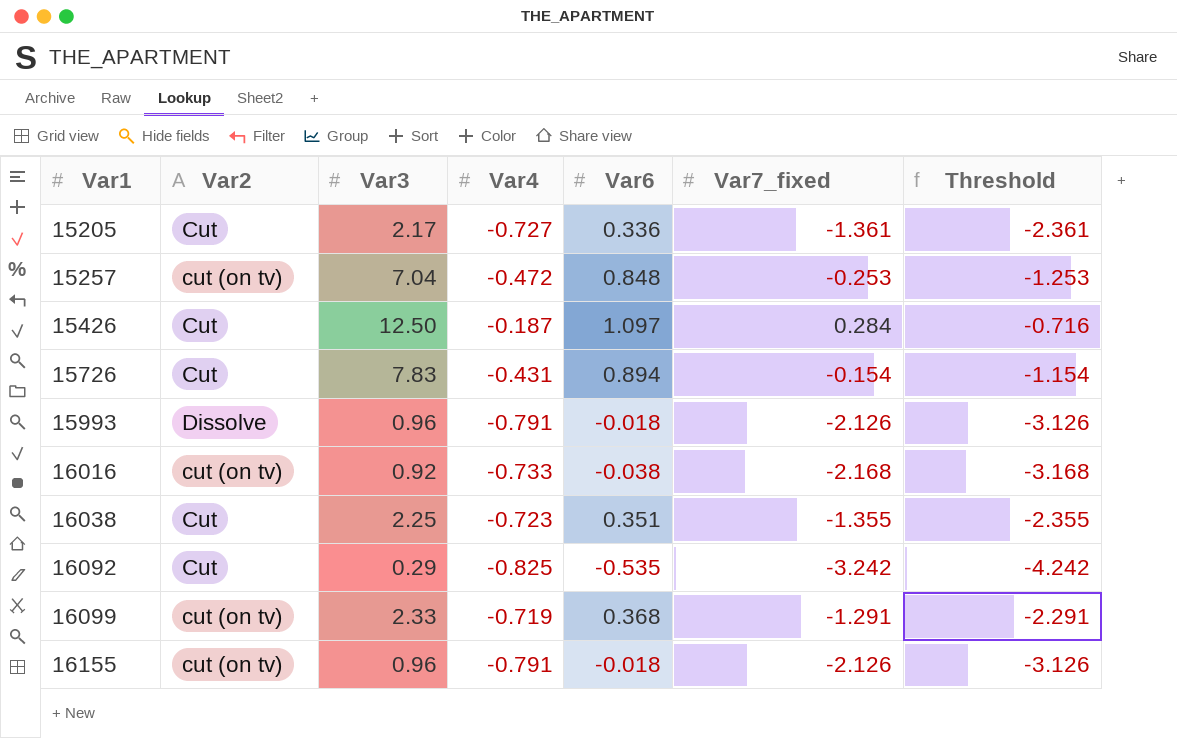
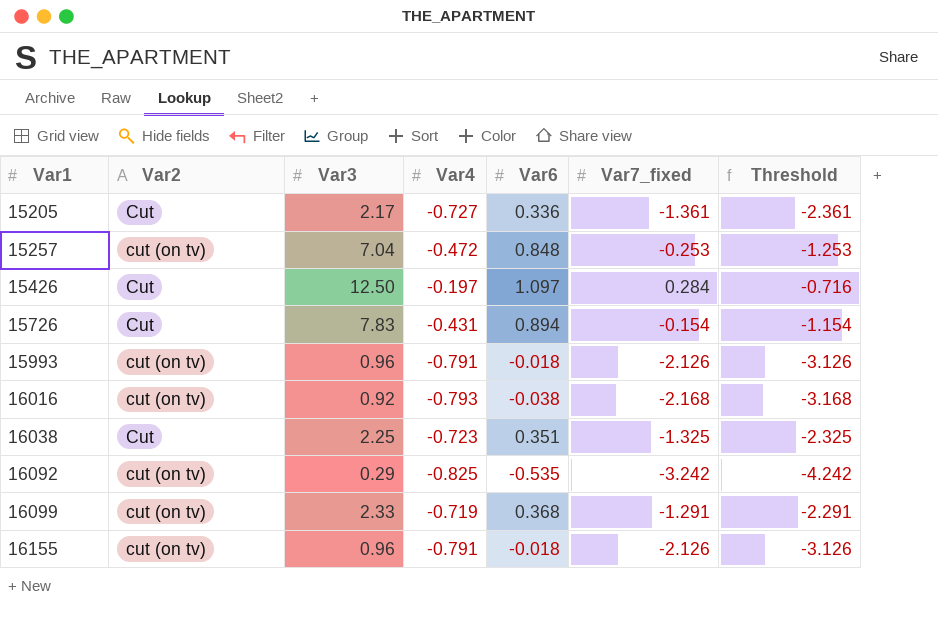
15426 | Var4: -0.187 -> -0.197
15993 | Var2: Dissolve -> cut (on tv)
16016 | Var4: -0.733 -> -0.793
16038 | Var7_fixed: -1.355 -> -1.325
16038 | Threshold: -2.355 -> -2.325
16092 | Var2: Cut -> cut (on tv)

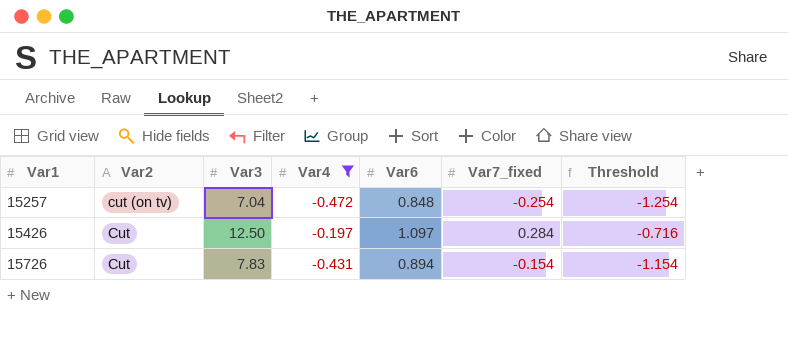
filter: none -> Var4 >= -0.472
15257 | Var7_fixed: -0.253 -> -0.254
15257 | Threshold: -1.253 -> -1.254

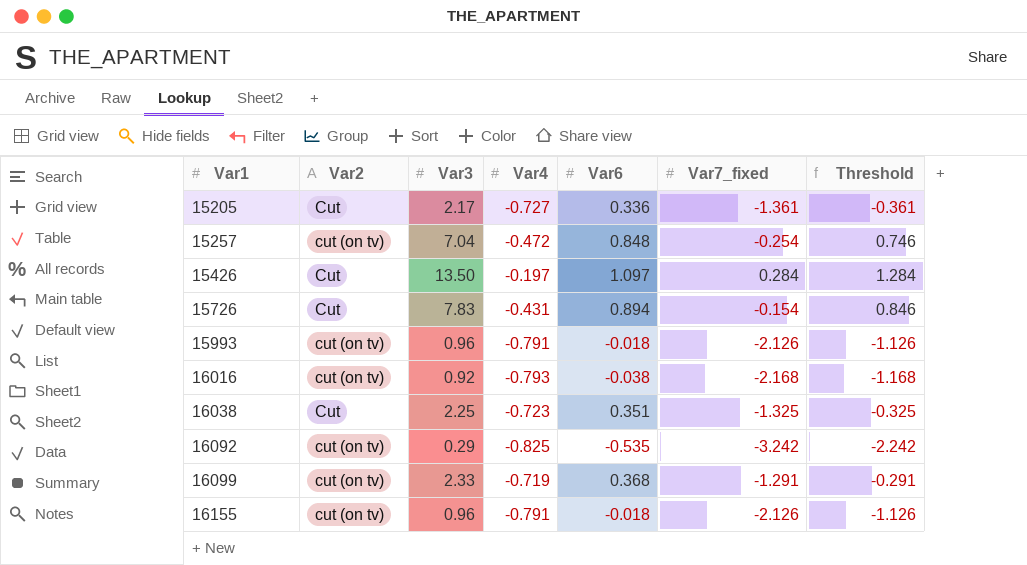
filter: Var4 >= -0.472 -> none
column Threshold | formula: [Var7_fixed] - 1 -> [Var7_fixed] + 1
15426 | Var3: 12.50 -> 13.50

